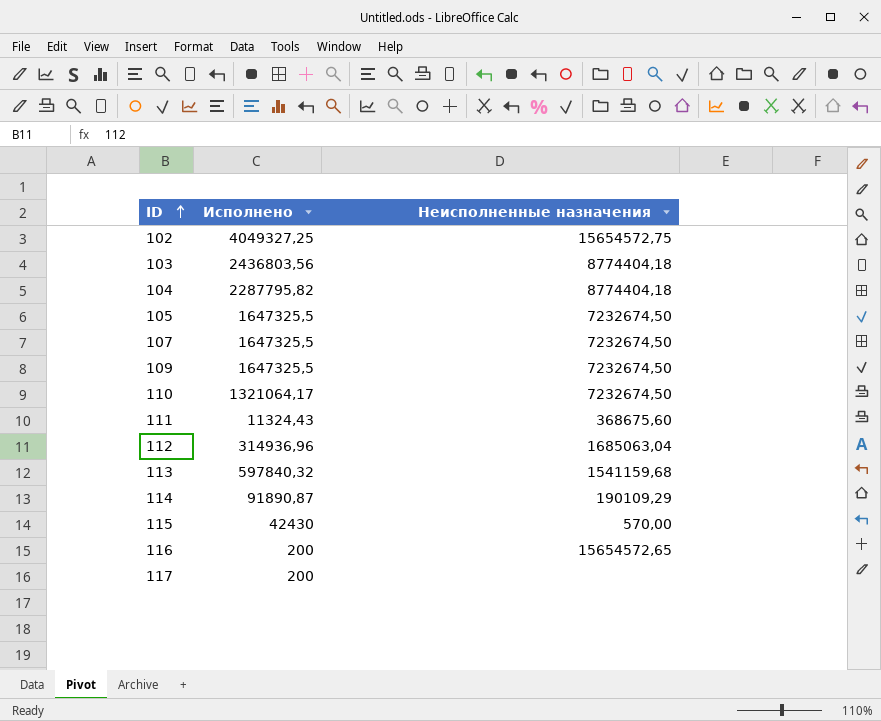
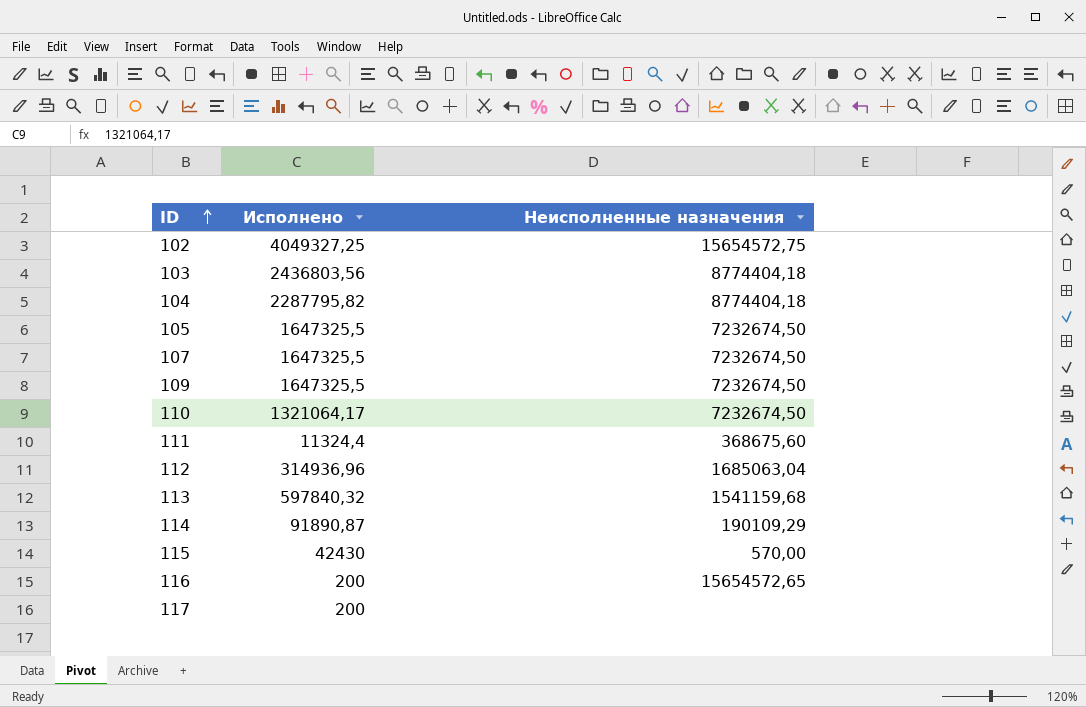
111 | Исполнено: 11324,43 -> 11324,4

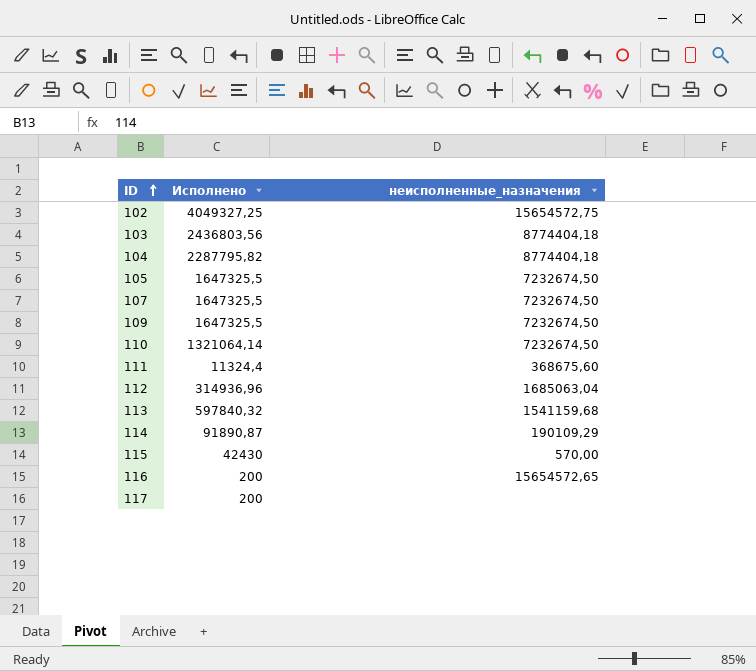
column name: Неисполненные назначения -> неисполненные_назначения
110 | Исполнено: 1321064,17 -> 1321064,14

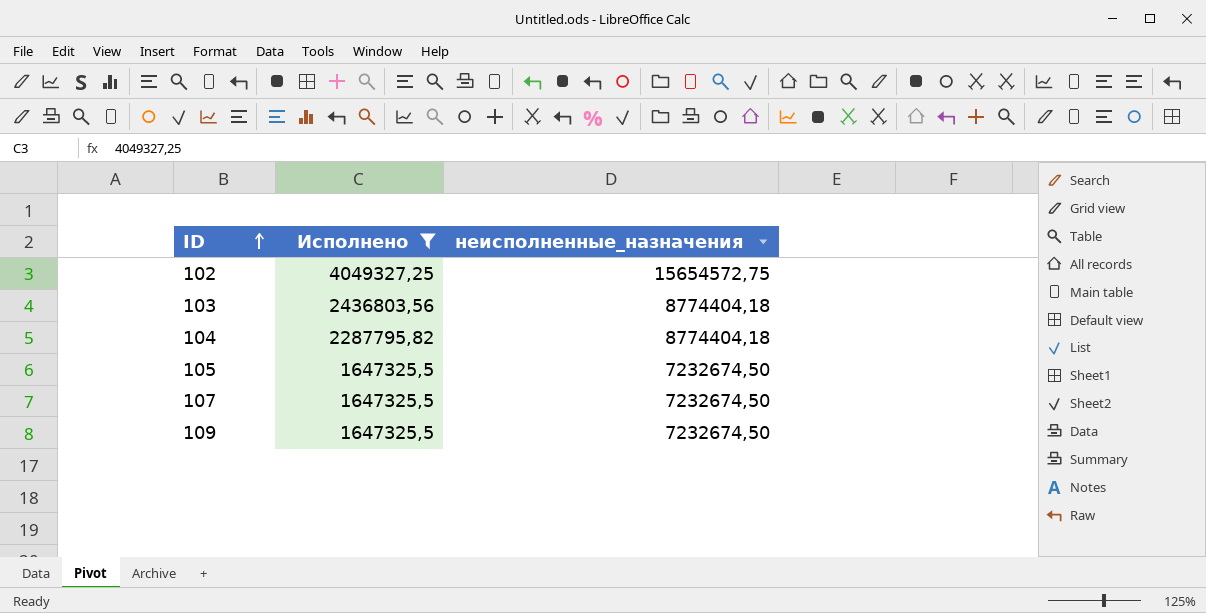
filter: none -> Исполнено >= 1647325,5

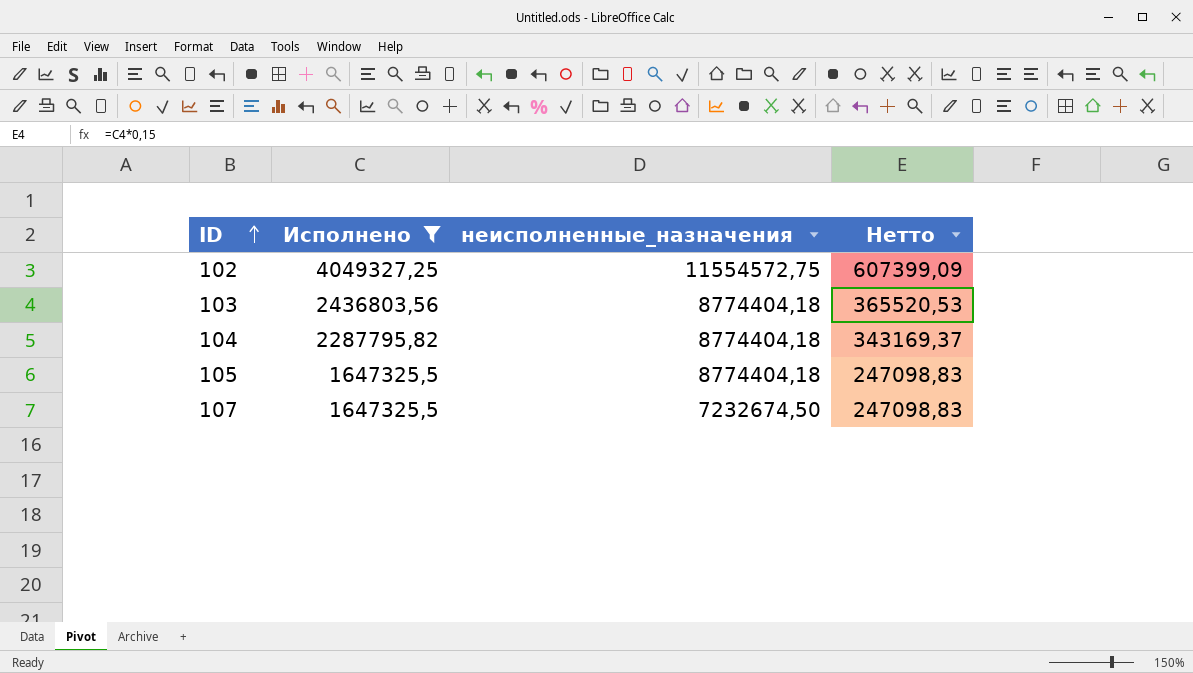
column Нетто | formula: none -> [Исполнено] * 0,15
row 109: 1647325,5 | 7232674,50 -> none
102 | неисполненные_назначения: 15654572,75 -> 11554572,75
105 | неисполненные_назначения: 7232674,50 -> 8774404,18

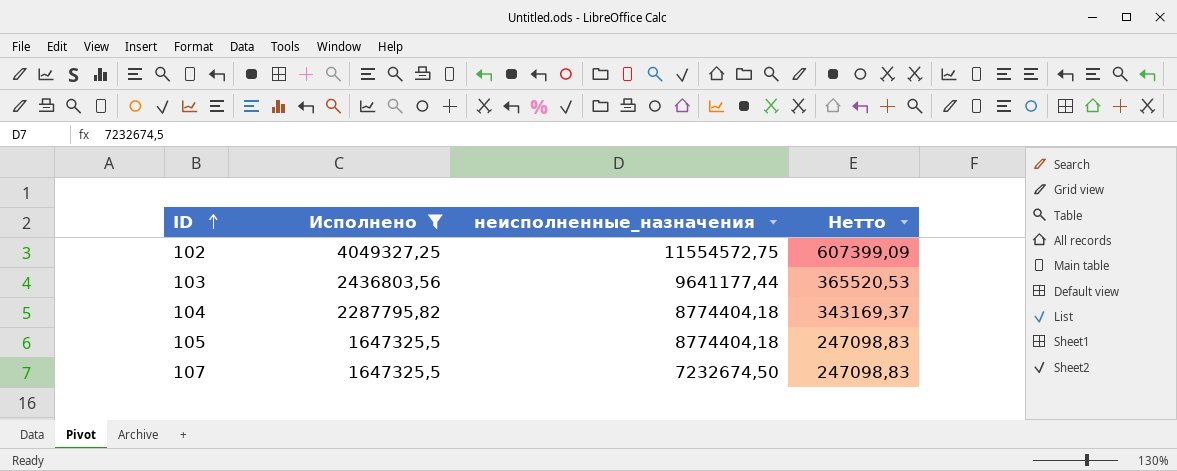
103 | неисполненные_назначения: 8774404,18 -> 9641177,44

